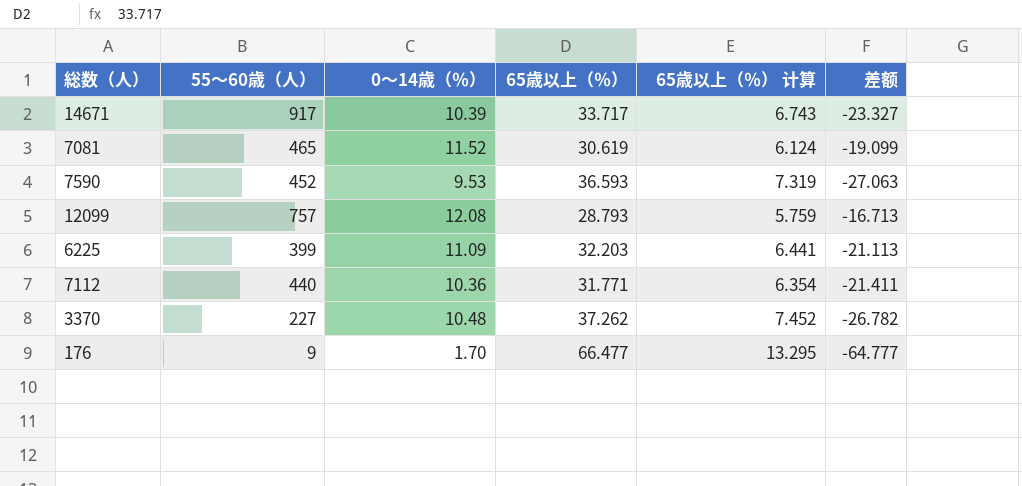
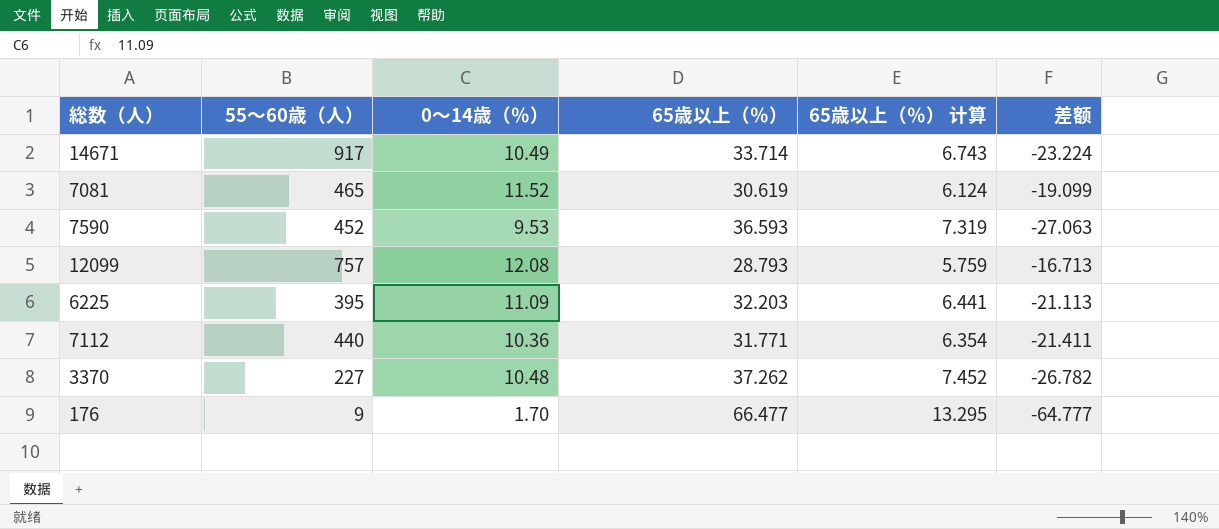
14671 | 0～14歳（％）: 10.39 -> 10.49
14671 | 65歳以上（％）: 33.717 -> 33.714
14671 | 差额: -23.327 -> -23.224
6225 | 55～60歳（人）: 399 -> 395

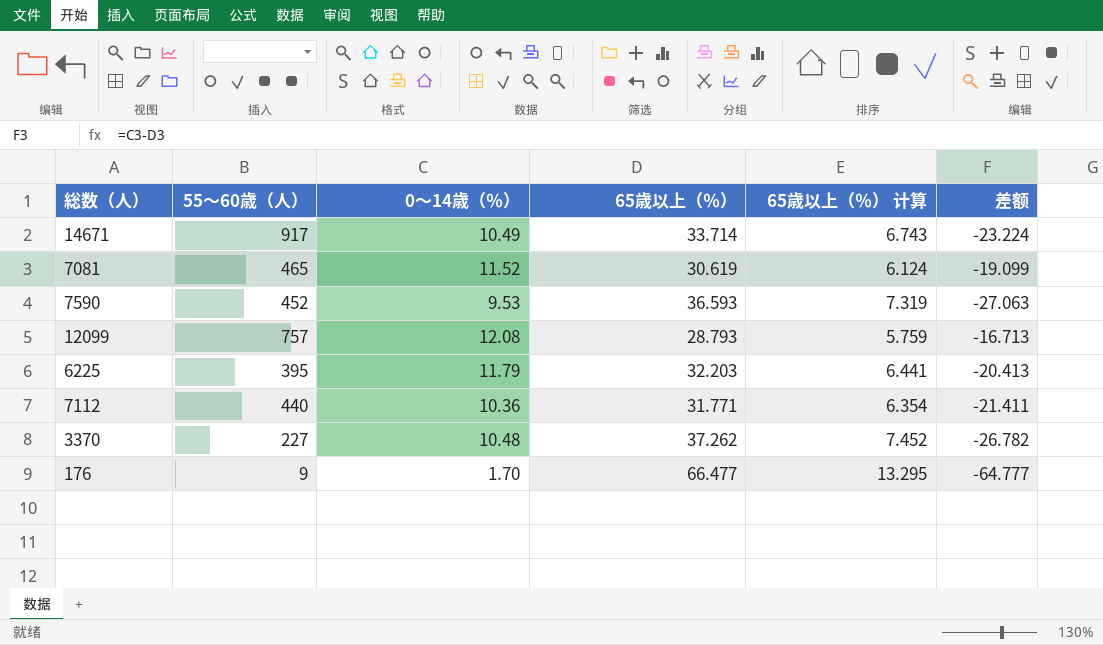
6225 | 0～14歳（％）: 11.09 -> 11.79
6225 | 差额: -21.113 -> -20.413

